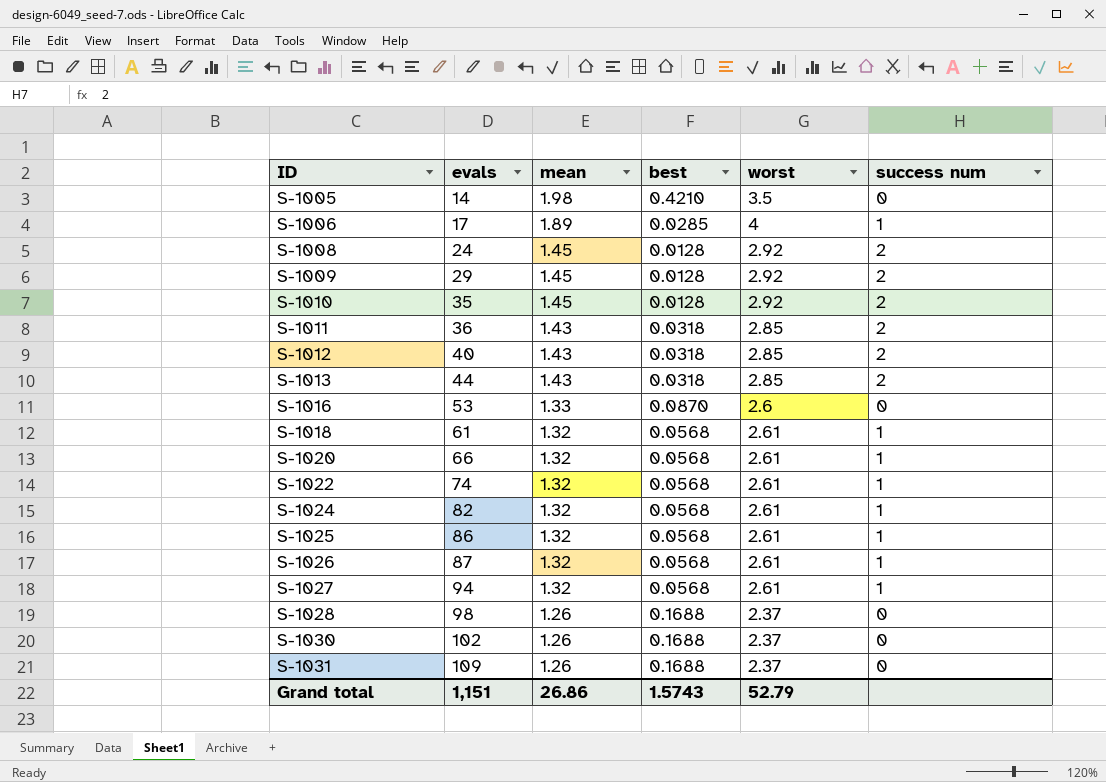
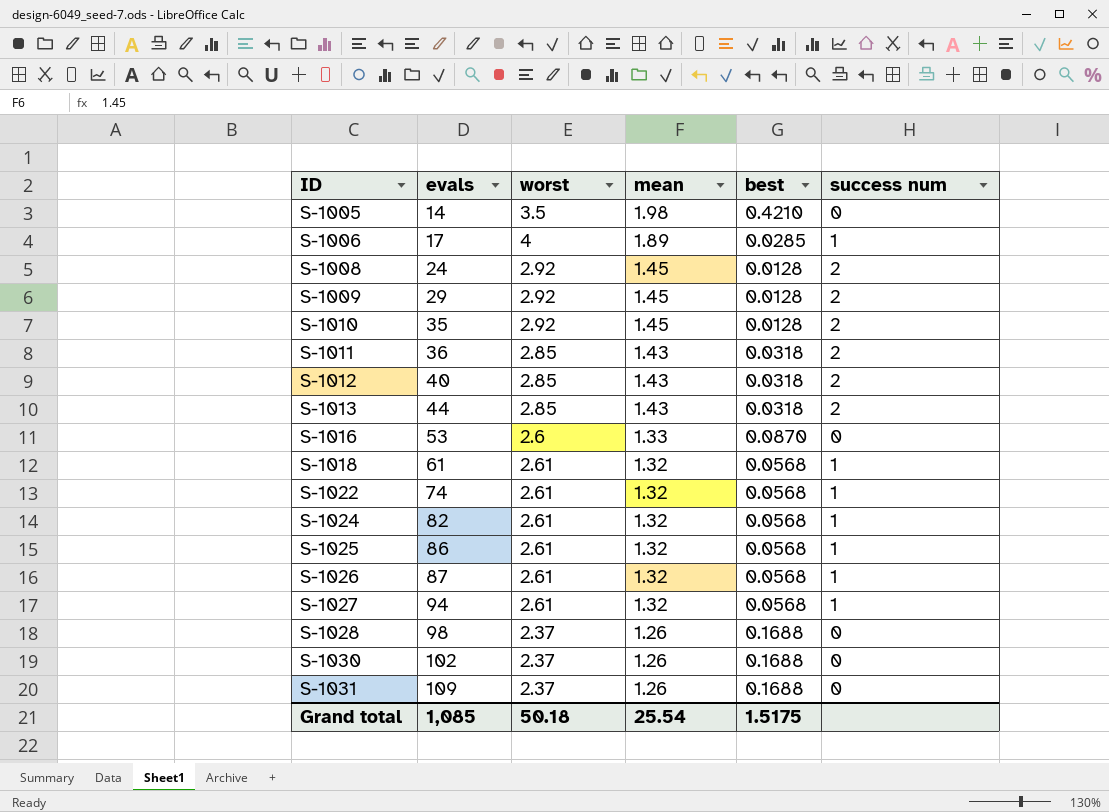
column worst | position: 5 -> 3
row S-1020: 66 | 1.32 | 0.0568 | 2.61 | 1 -> none
Grand total | evals: 1,151 -> 1,085
Grand total | worst: 52.79 -> 50.18
Grand total | mean: 26.86 -> 25.54
Grand total | best: 1.5743 -> 1.5175

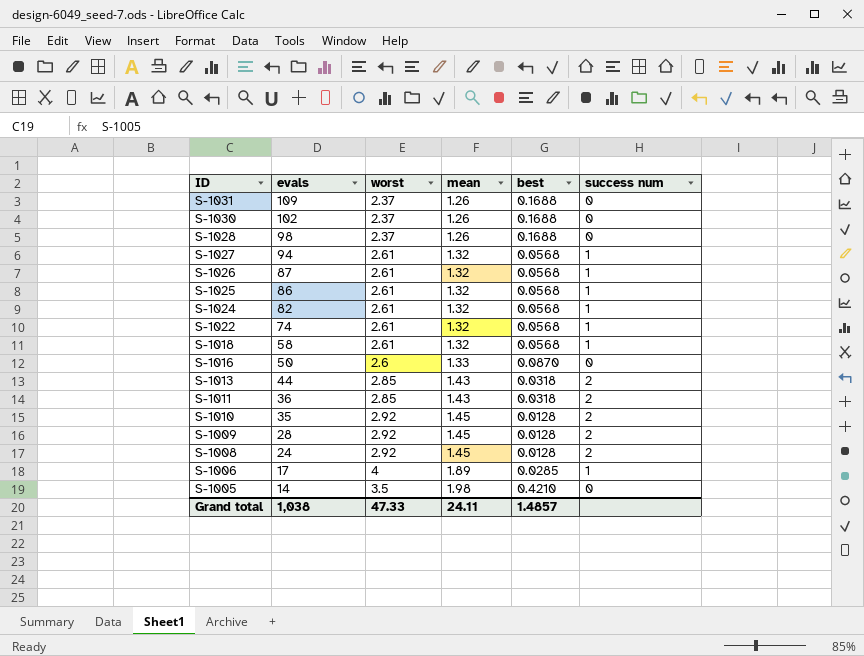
row order: ID ascending -> ID descending
row S-1012: 40 | 2.85 | 1.43 | 0.0318 | 2 -> none
S-1018 | evals: 61 -> 58
S-1016 | evals: 53 -> 50
S-1009 | evals: 29 -> 28
Grand total | evals: 1,085 -> 1,038
Grand total | worst: 50.18 -> 47.33
Grand total | mean: 25.54 -> 24.11
Grand total | best: 1.5175 -> 1.4857

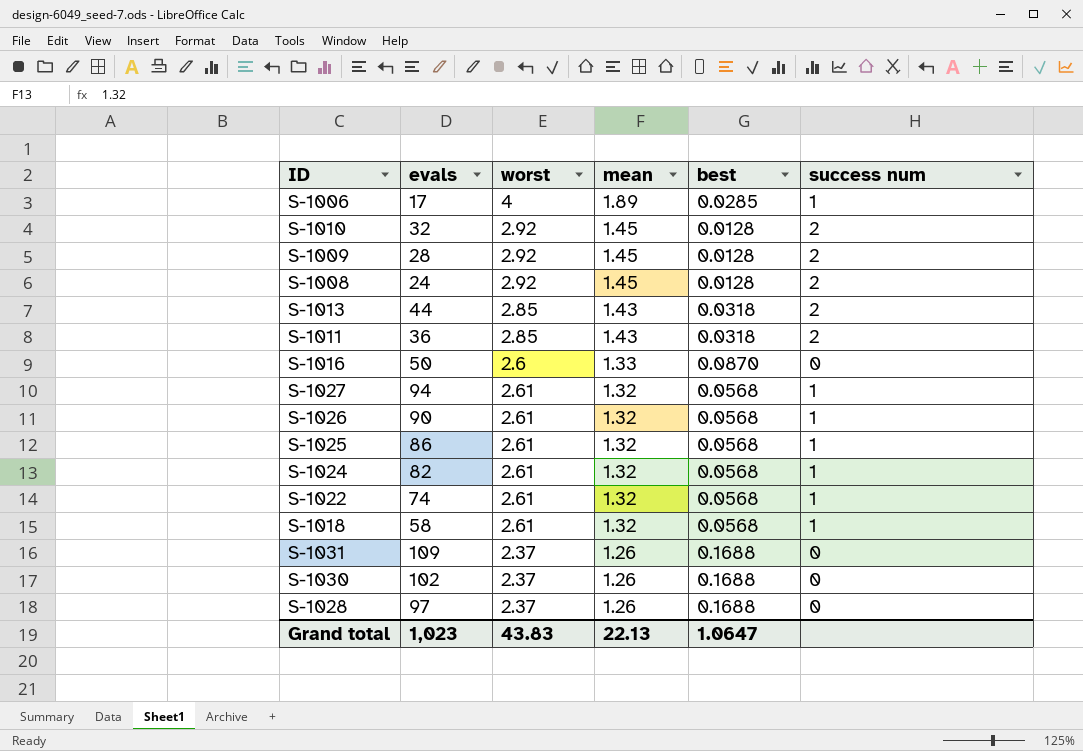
row order: ID descending -> mean descending
row S-1005: 14 | 3.5 | 1.98 | 0.4210 | 0 -> none
S-1010 | evals: 35 -> 32
S-1026 | evals: 87 -> 90
S-1028 | evals: 98 -> 97
Grand total | evals: 1,038 -> 1,023
Grand total | worst: 47.33 -> 43.83
Grand total | mean: 24.11 -> 22.13
Grand total | best: 1.4857 -> 1.0647

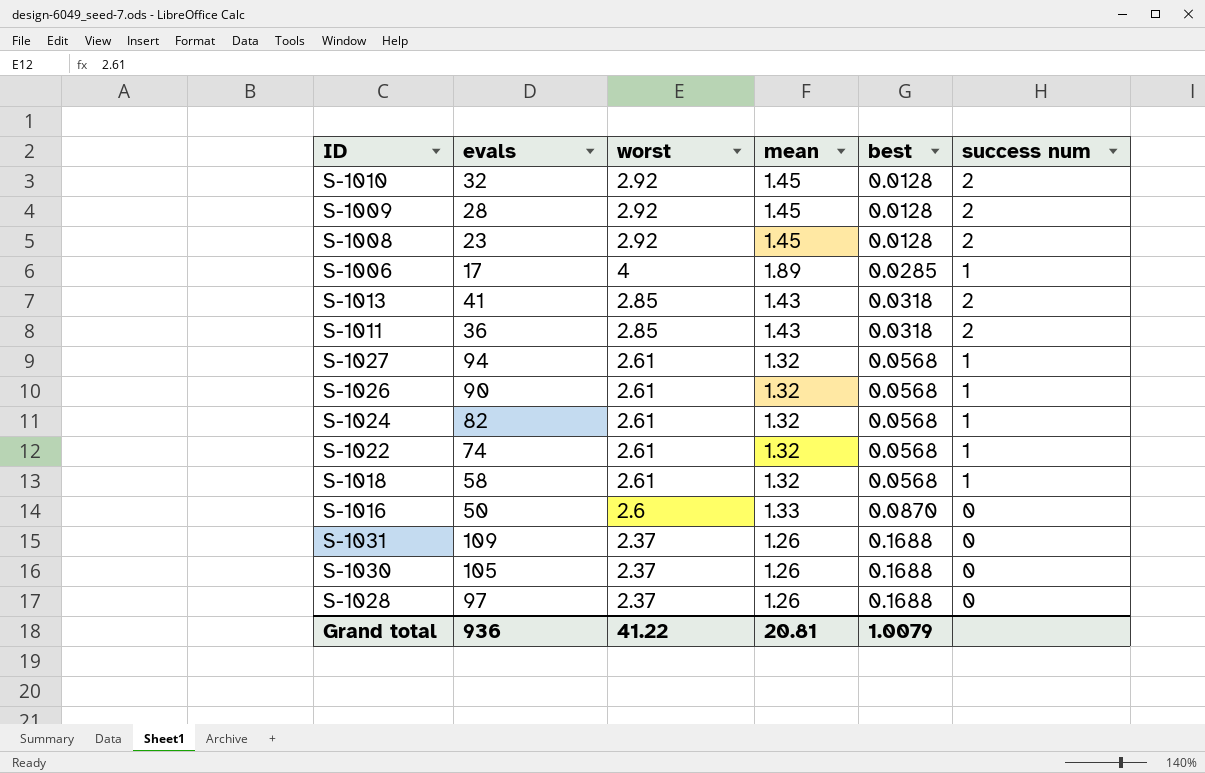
row order: mean descending -> best ascending
row S-1025: 86 | 2.61 | 1.32 | 0.0568 | 1 -> none
S-1008 | evals: 24 -> 23
S-1013 | evals: 44 -> 41
S-1030 | evals: 102 -> 105
Grand total | evals: 1,023 -> 936
Grand total | worst: 43.83 -> 41.22
Grand total | mean: 22.13 -> 20.81
Grand total | best: 1.0647 -> 1.0079

